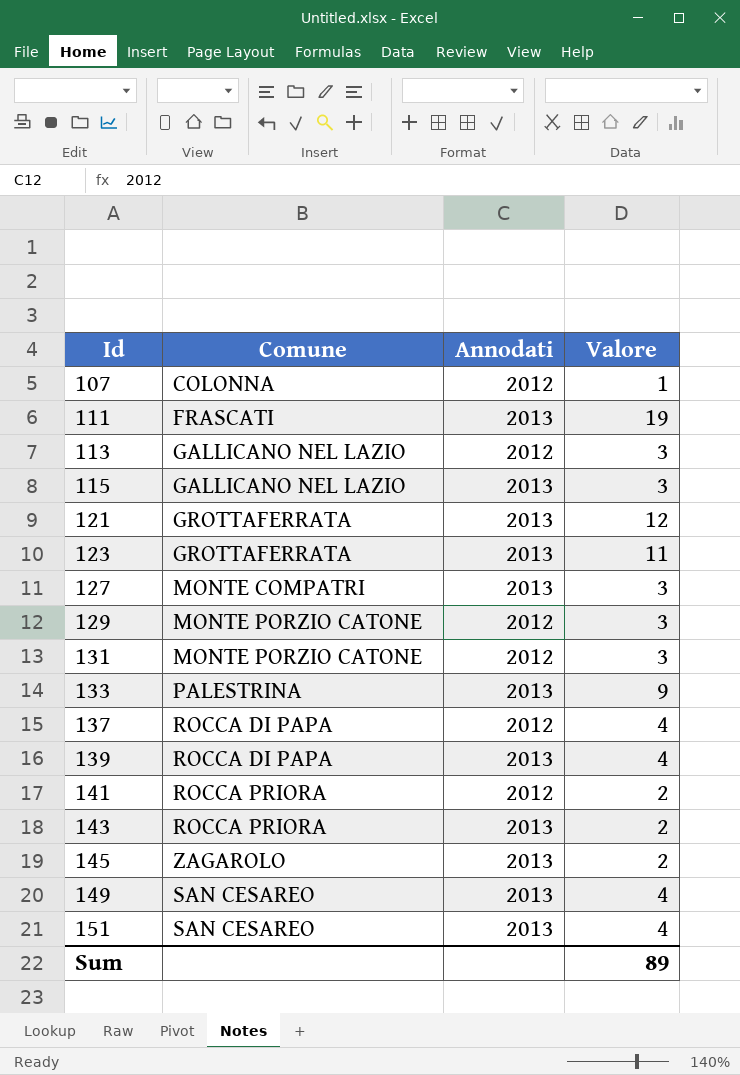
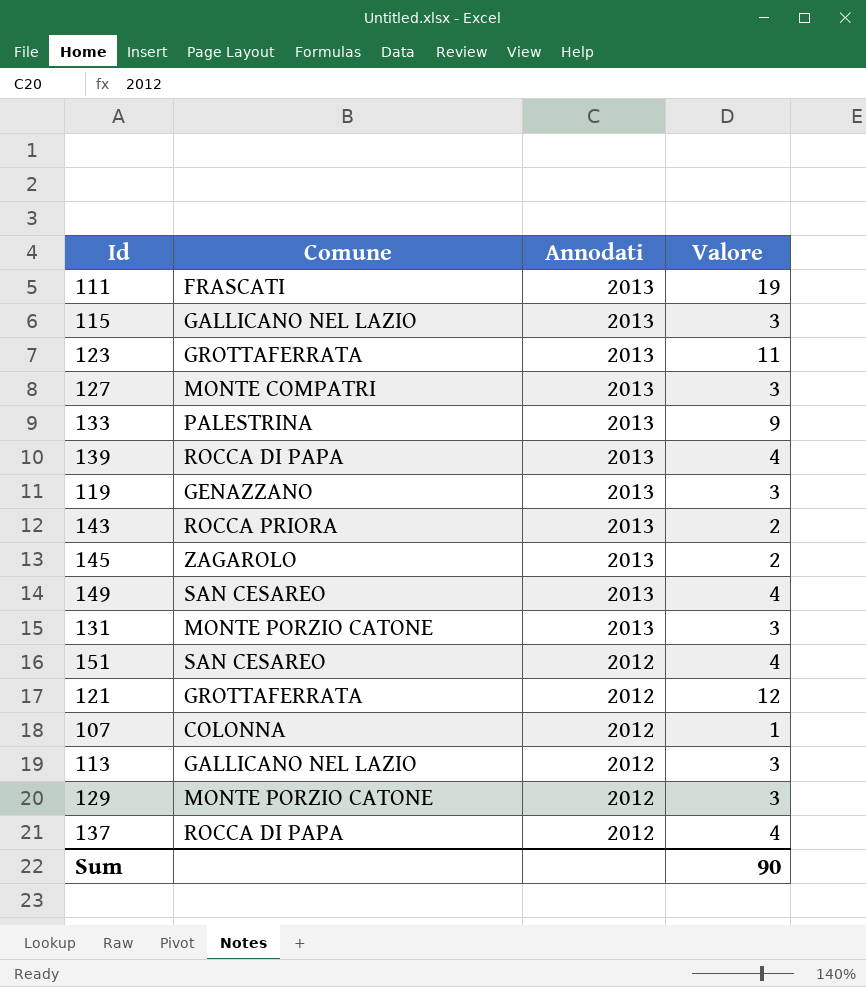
row order: Id ascending -> Annodati descending
row 141: ROCCA PRIORA | 2012 | 2 -> none
row 119: none -> GENAZZANO | 2013 | 3
131 | Annodati: 2012 -> 2013
151 | Annodati: 2013 -> 2012
121 | Annodati: 2013 -> 2012
Sum | Valore: 89 -> 90

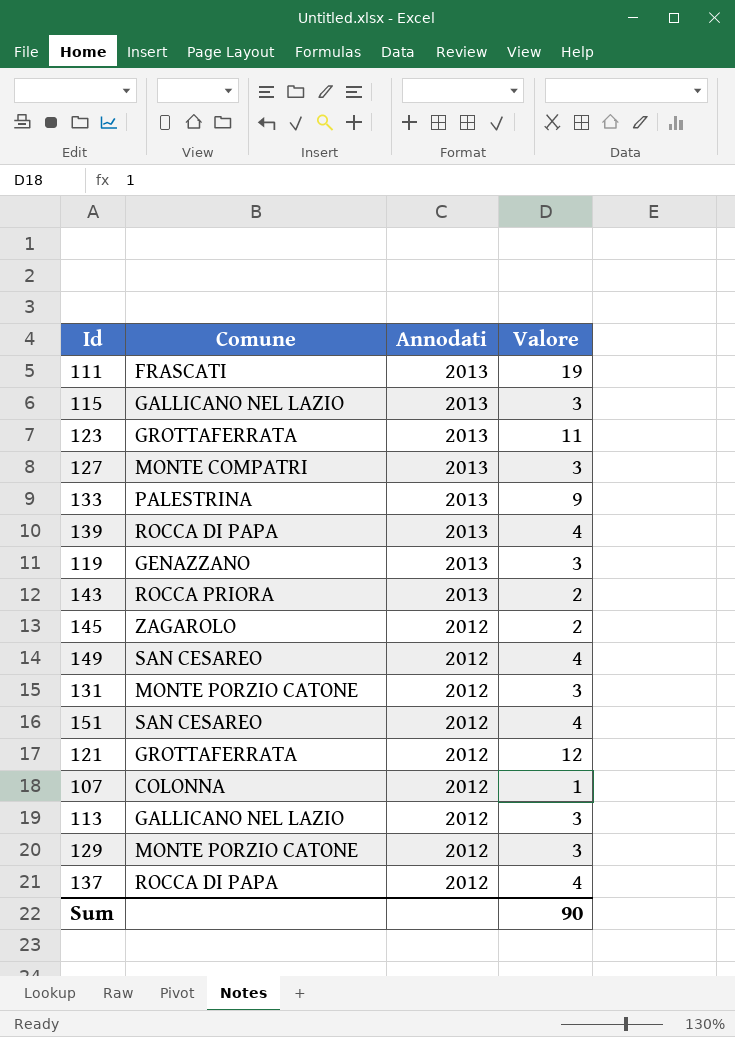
145 | Annodati: 2013 -> 2012
149 | Annodati: 2013 -> 2012
131 | Annodati: 2013 -> 2012

